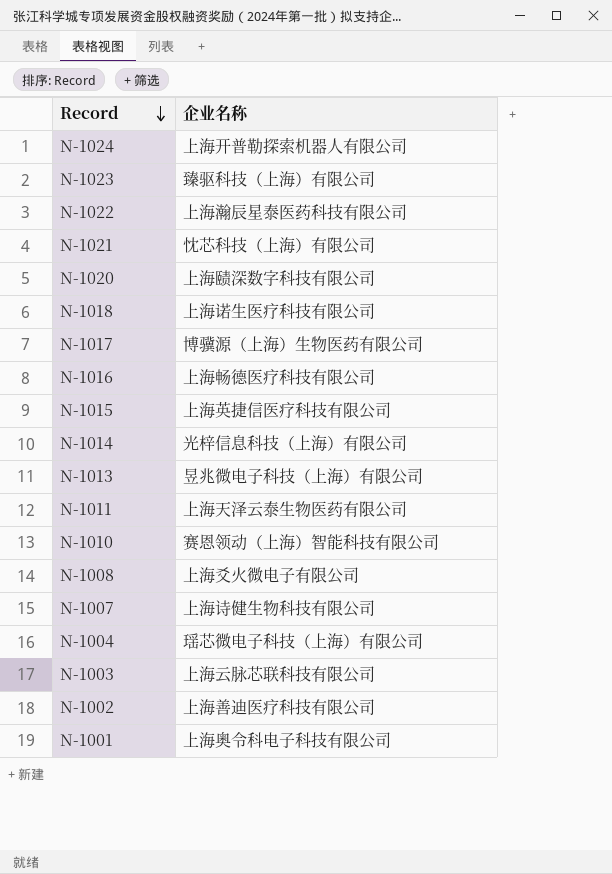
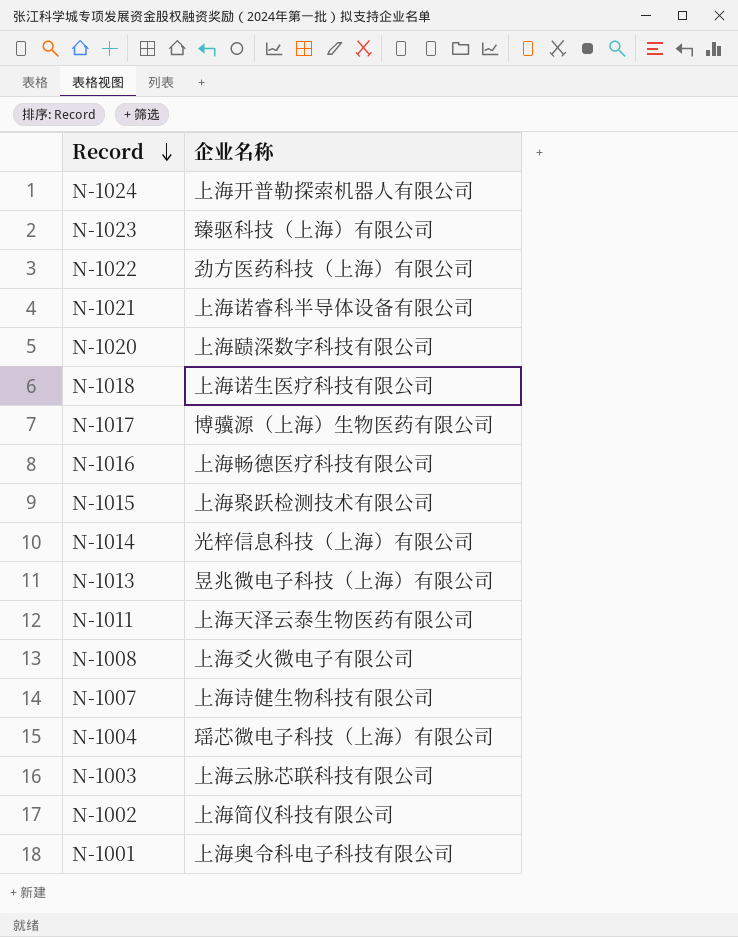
row N-1010: 赛恩领动（上海）智能科技有限公司 -> none
N-1022 | 企业名称: 上海瀚辰星泰医药科技有限公司 -> 劲方医药科技（上海）有限公司
N-1021 | 企业名称: 忱芯科技（上海）有限公司 -> 上海诺睿科半导体设备有限公司
N-1015 | 企业名称: 上海英捷信医疗科技有限公司 -> 上海聚跃检测技术有限公司
N-1002 | 企业名称: 上海善迪医疗科技有限公司 -> 上海简仪科技有限公司

